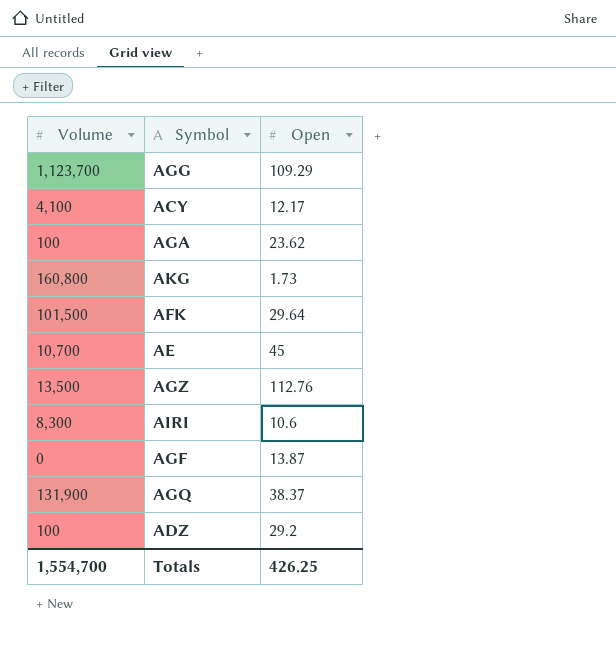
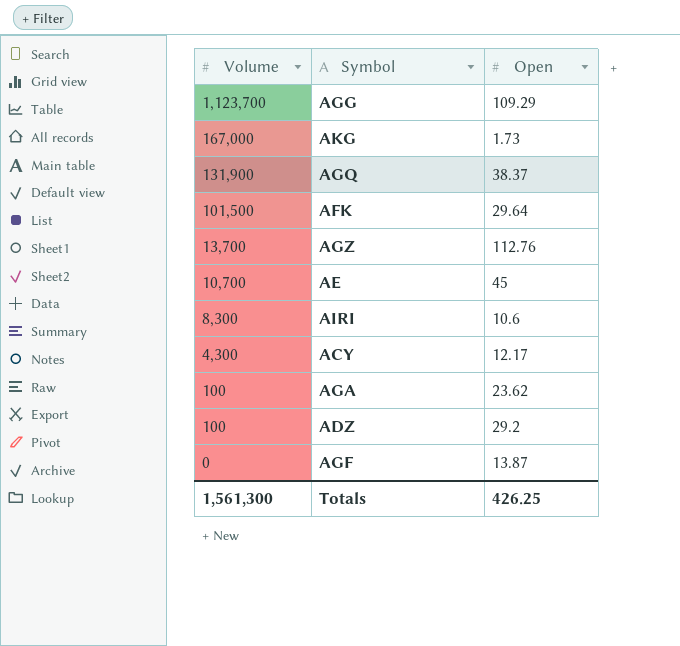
row order: none -> Volume descending
AKG | Volume: 160,800 -> 167,000
AGZ | Volume: 13,500 -> 13,700
ACY | Volume: 4,100 -> 4,300
Totals | Volume: 1,554,700 -> 1,561,300

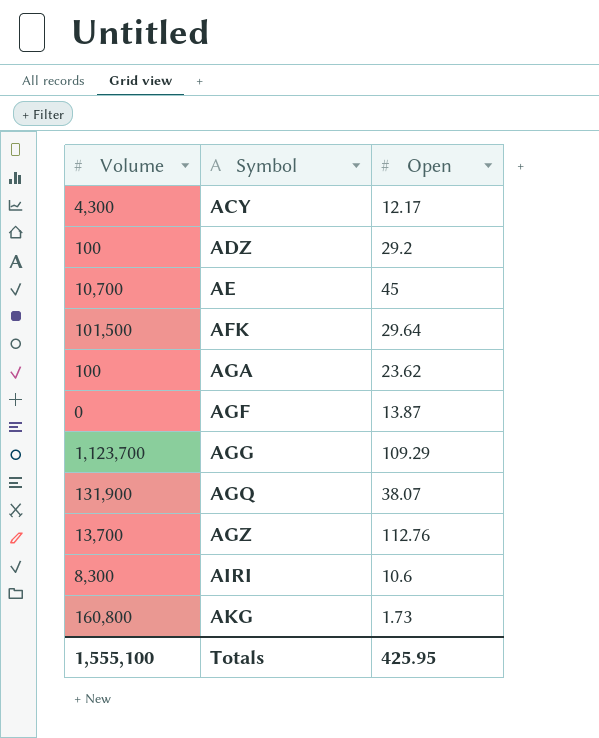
row order: Volume descending -> Symbol ascending
AGQ | Open: 38.37 -> 38.07
AKG | Volume: 167,000 -> 160,800
Totals | Volume: 1,561,300 -> 1,555,100
Totals | Open: 426.25 -> 425.95

